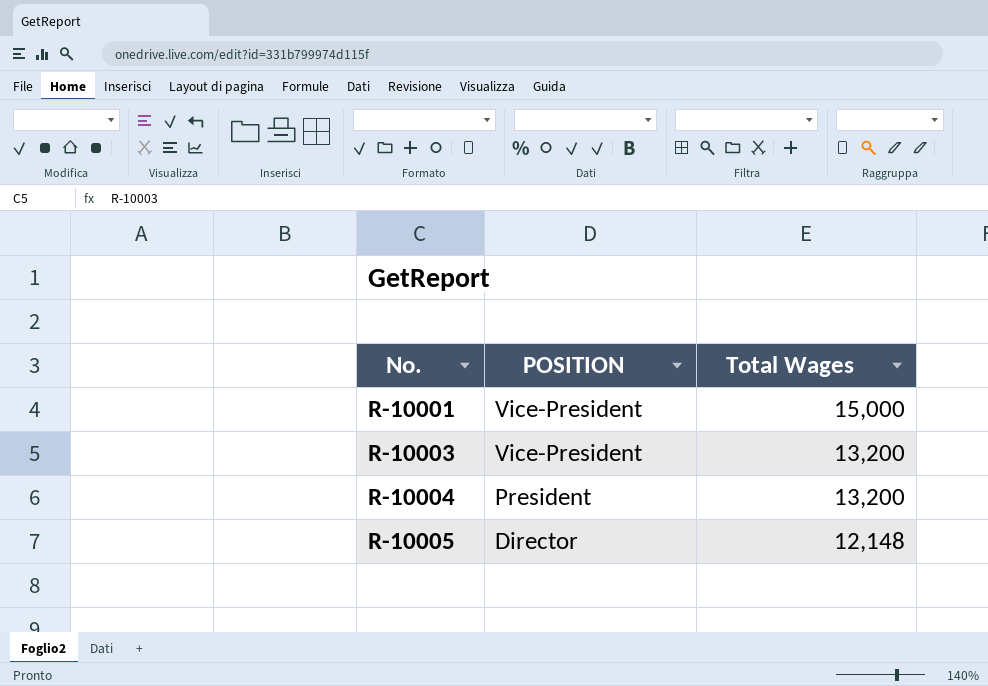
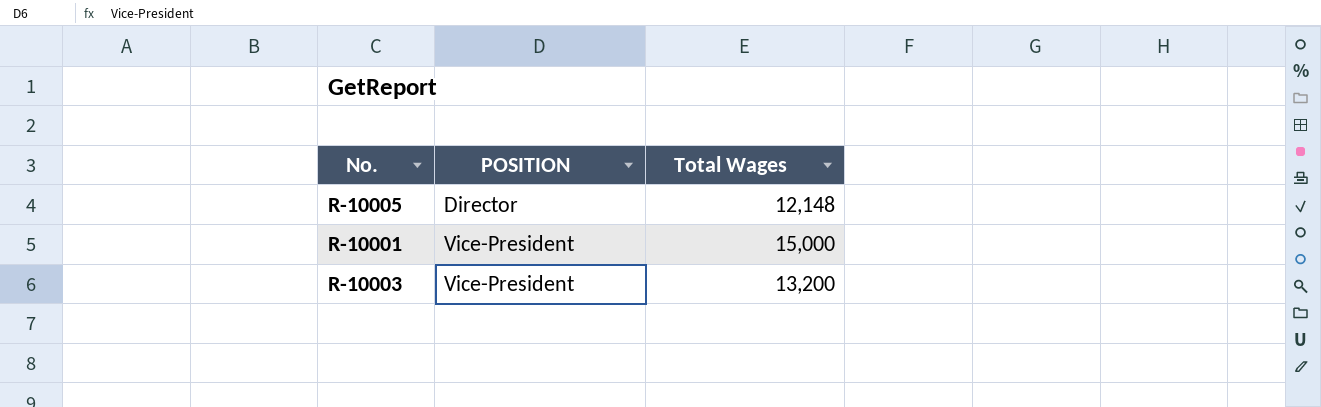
row order: No. ascending -> POSITION ascending
row R-10004: President | 13,200 -> none

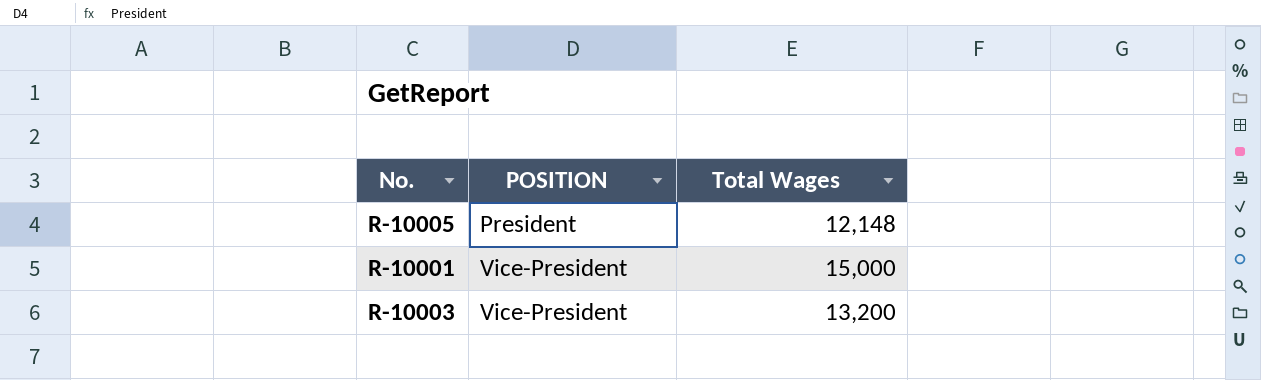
R-10005 | POSITION: Director -> President

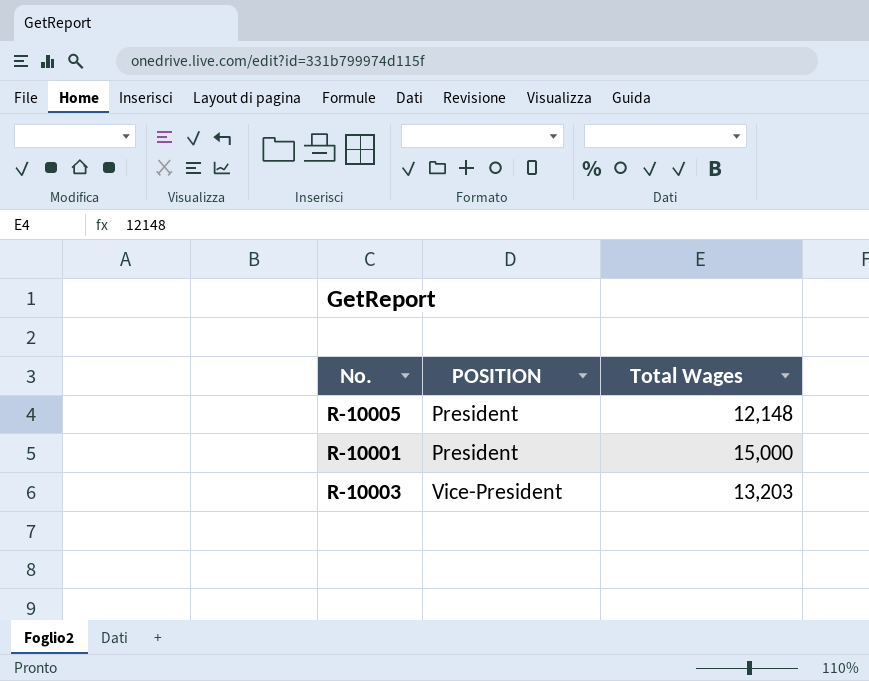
R-10001 | POSITION: Vice-President -> President
R-10003 | Total Wages: 13,200 -> 13,203

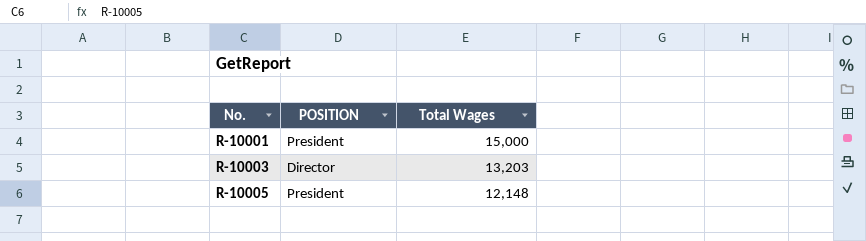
row order: POSITION ascending -> No. ascending
R-10003 | POSITION: Vice-President -> Director

